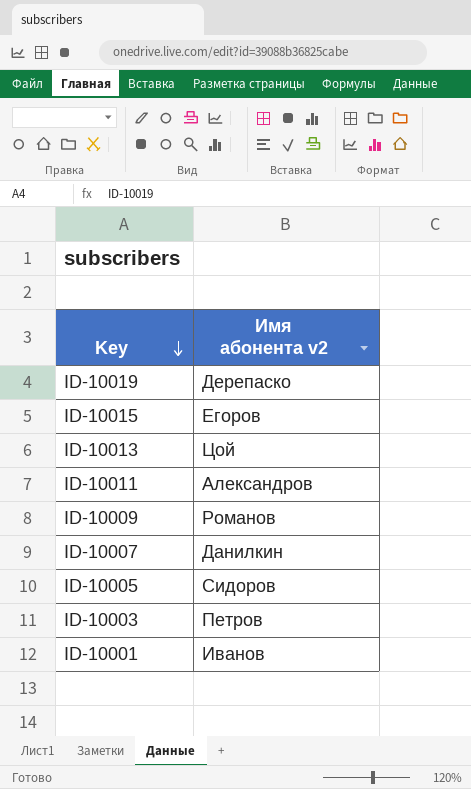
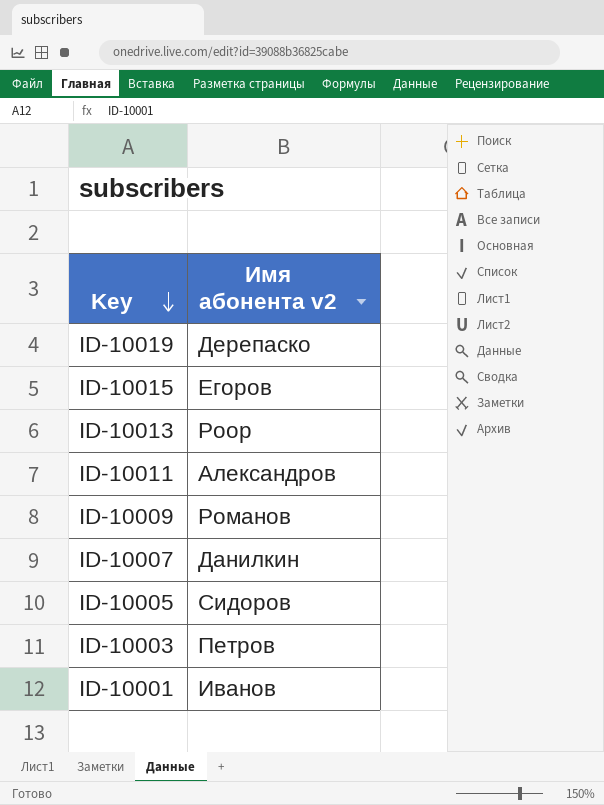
ID-10013 | Имя абонента v2: Цой -> Роор

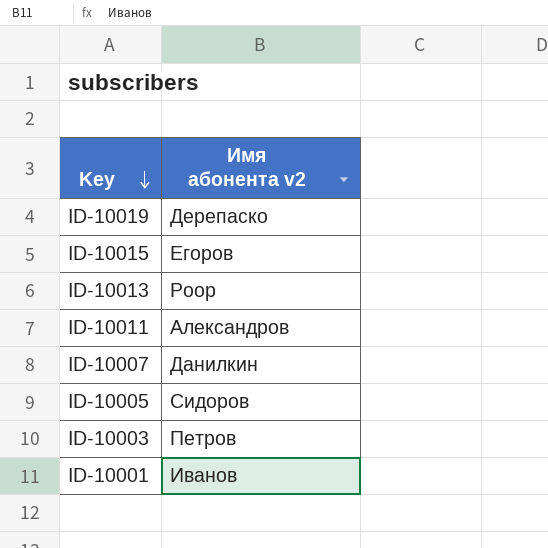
row ID-10009: Романов -> none

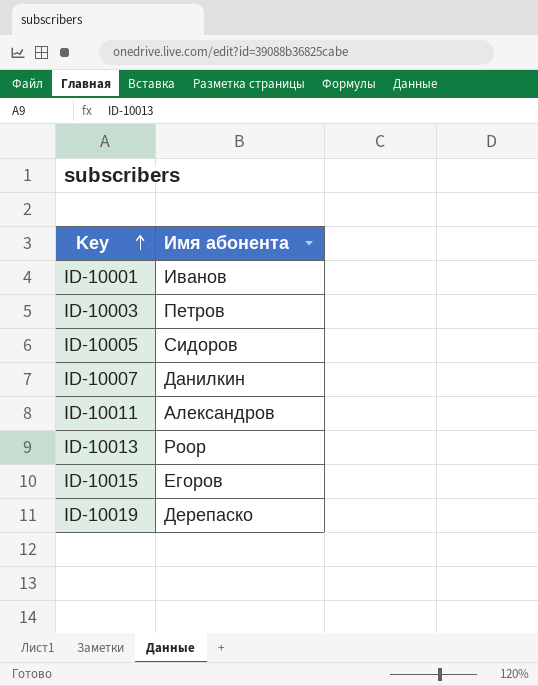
row order: Key descending -> Key ascending
column name: Имя абонента v2 -> Имя абонента

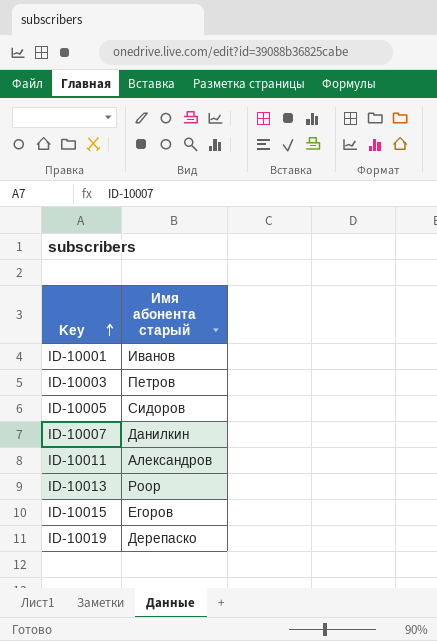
column name: Имя абонента -> Имя абонента старый

